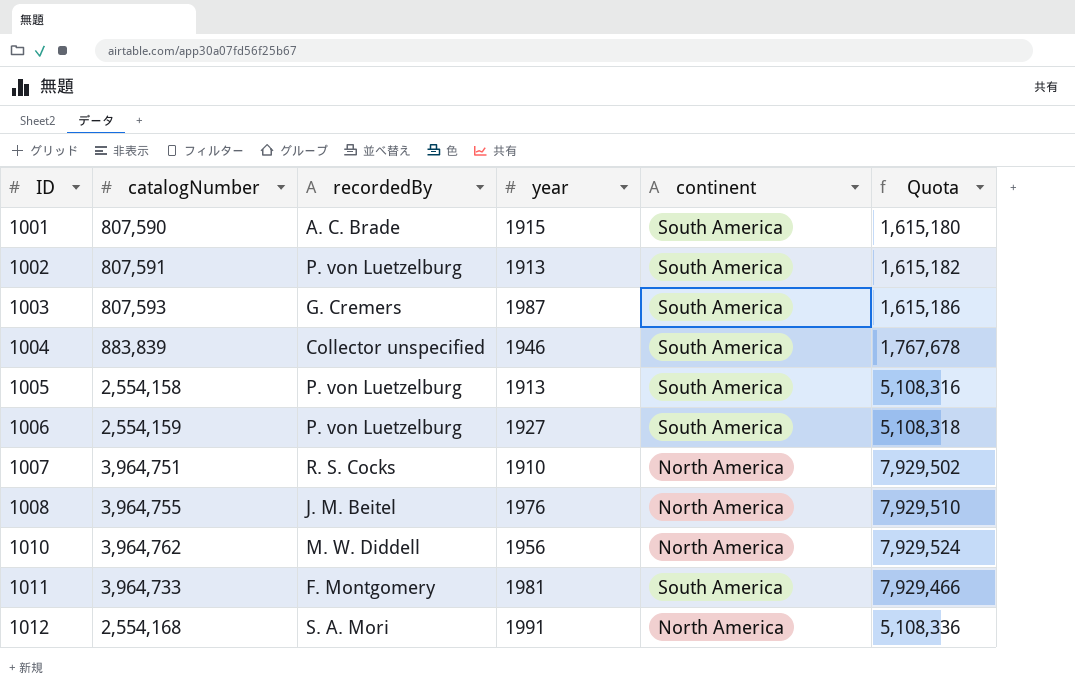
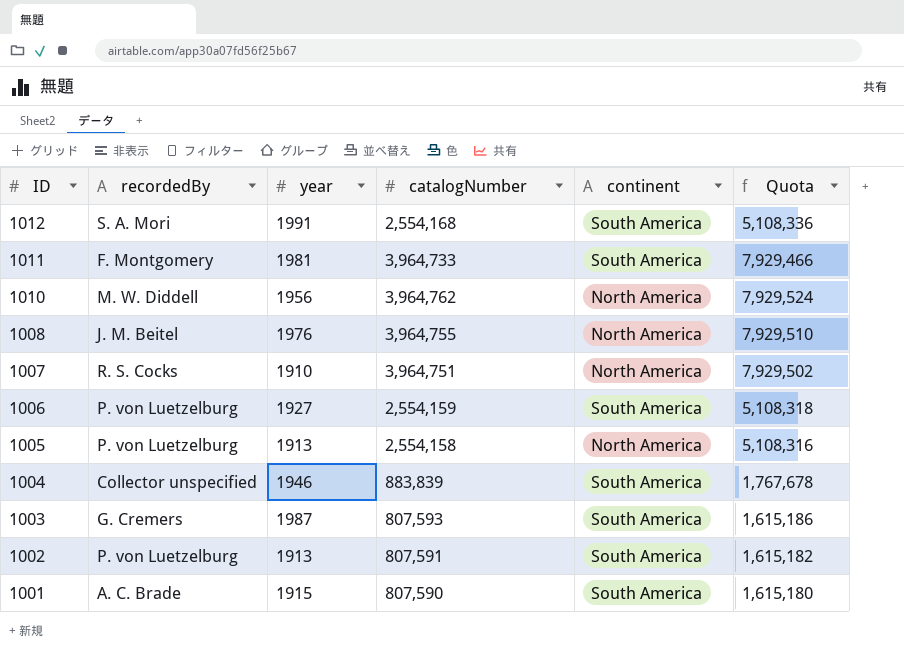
row order: ID ascending -> ID descending
column catalogNumber | position: 2 -> 4
1012 | continent: North America -> South America
1005 | continent: South America -> North America

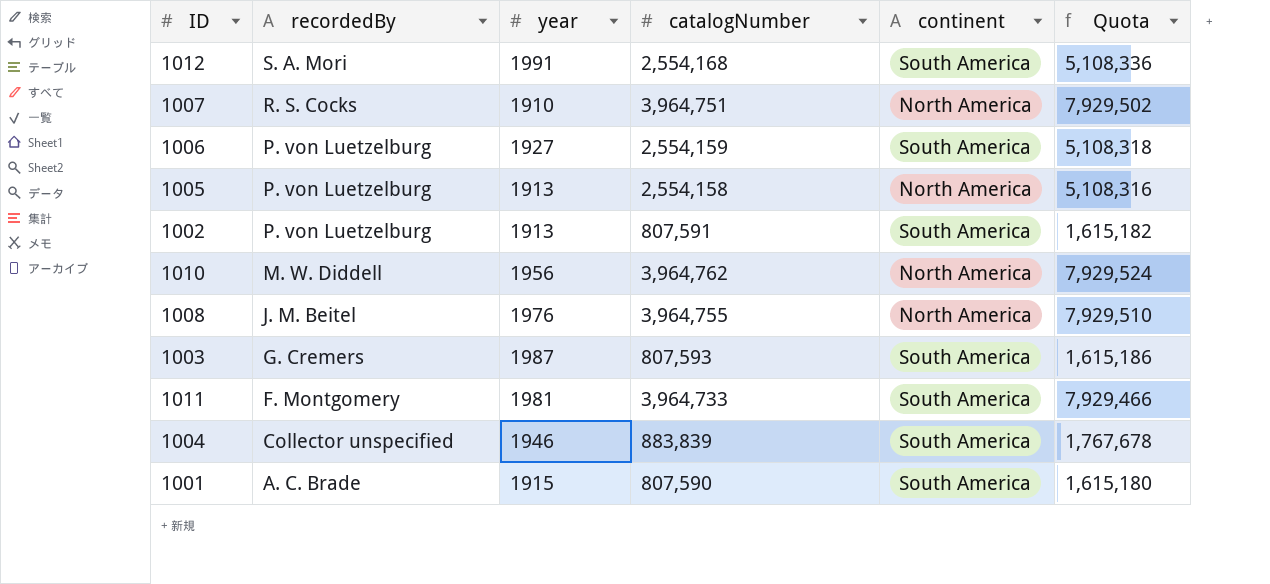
row order: ID descending -> recordedBy descending

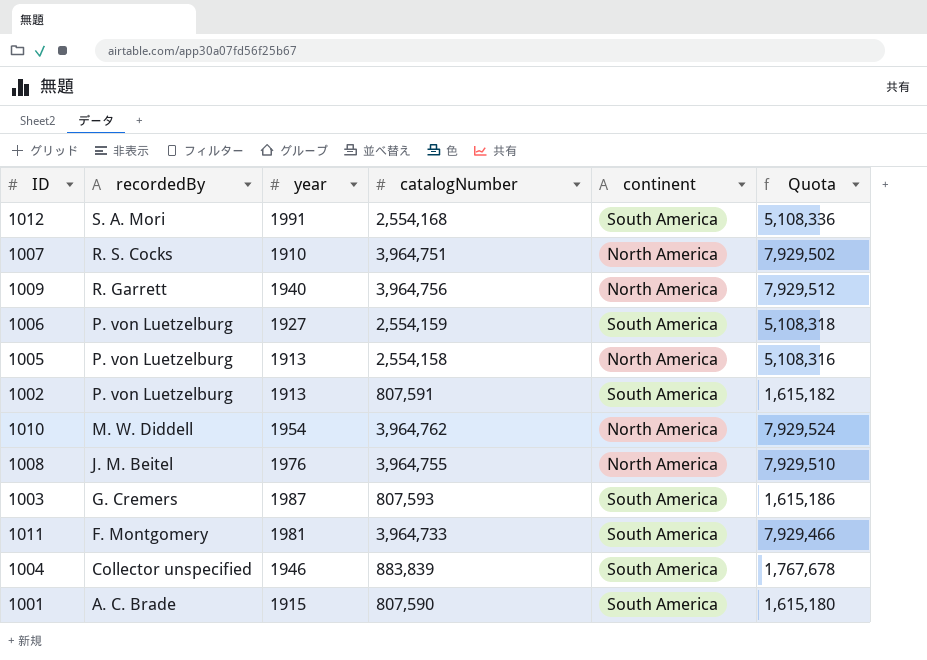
row 1009: none -> R. Garrett | 1940 | 3,964,756 | North America | 7,929,512
1010 | year: 1956 -> 1954

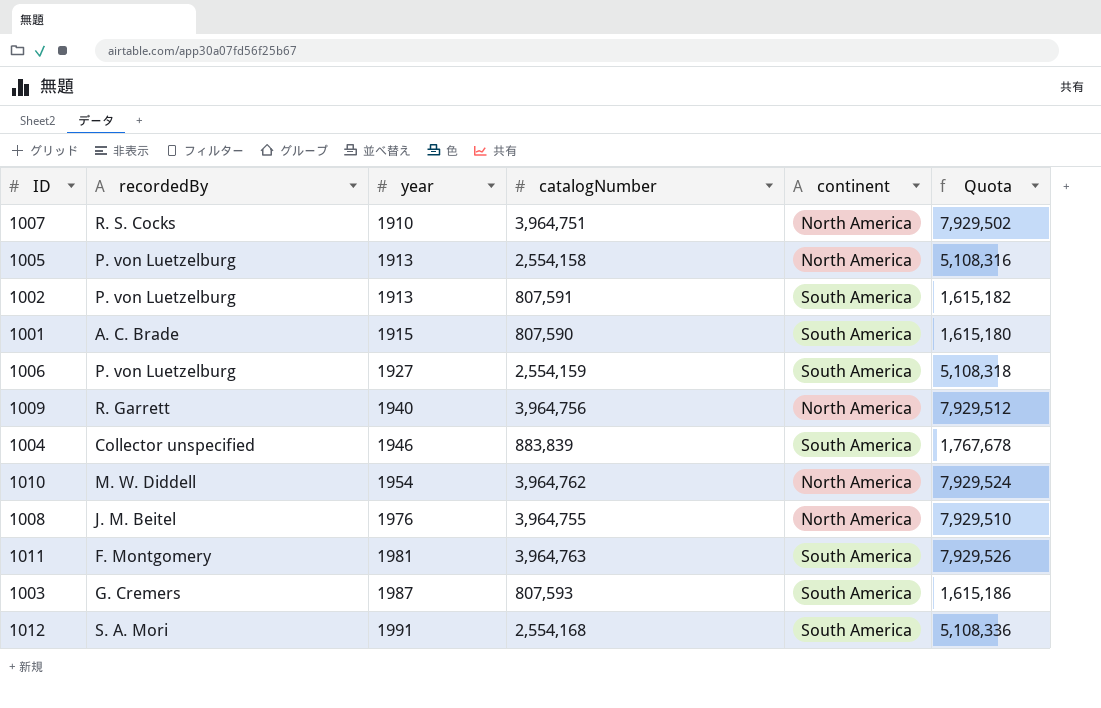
row order: recordedBy descending -> year ascending
1011 | catalogNumber: 3,964,733 -> 3,964,763
1011 | Quota: 7,929,466 -> 7,929,526

